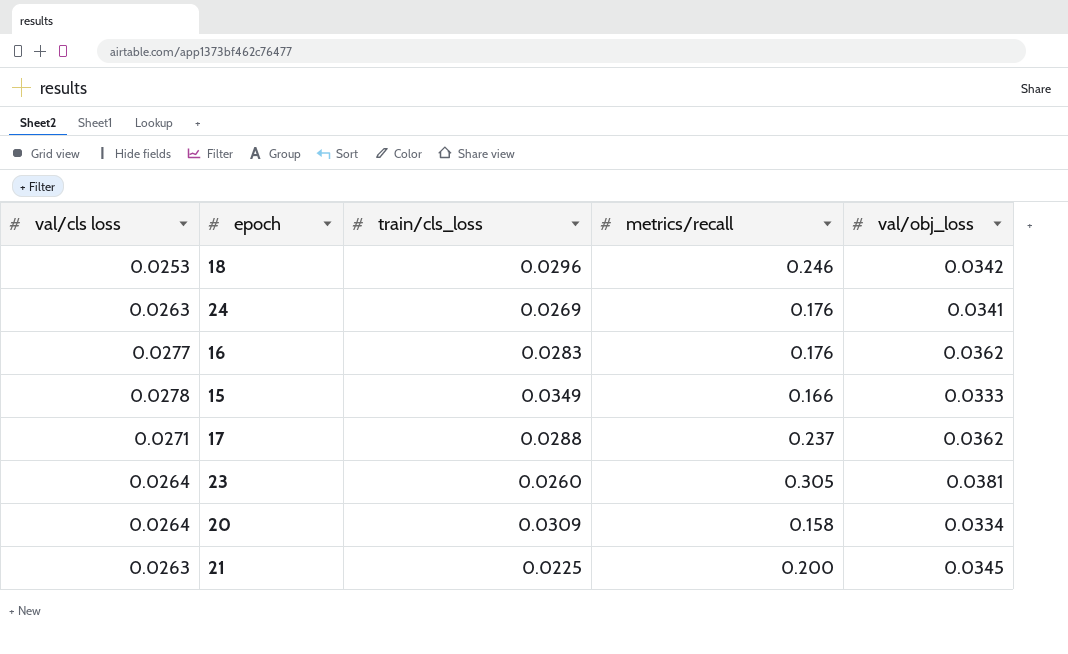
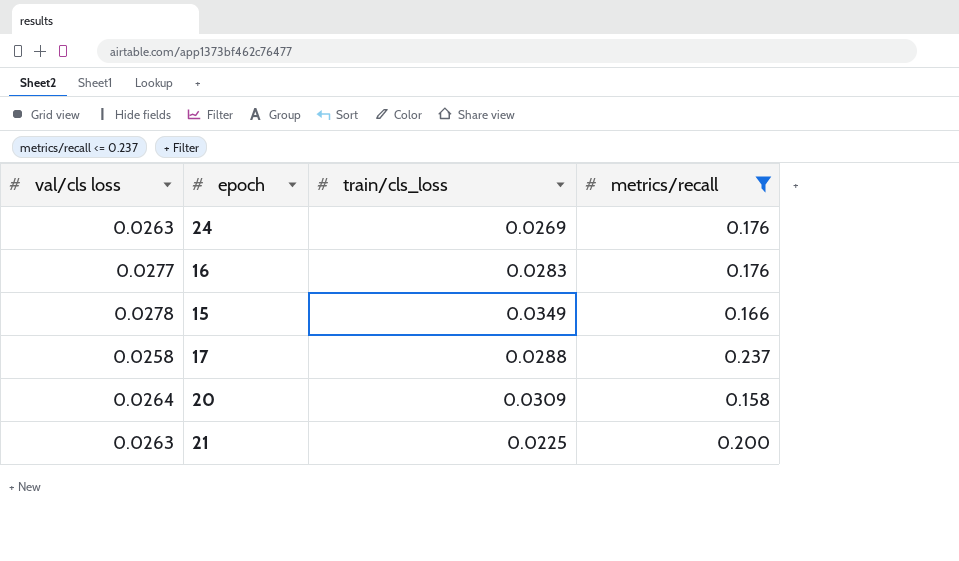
filter: none -> metrics/recall <= 0.237
column val/obj_loss | position: 5 -> none
17 | val/cls loss: 0.0271 -> 0.0258

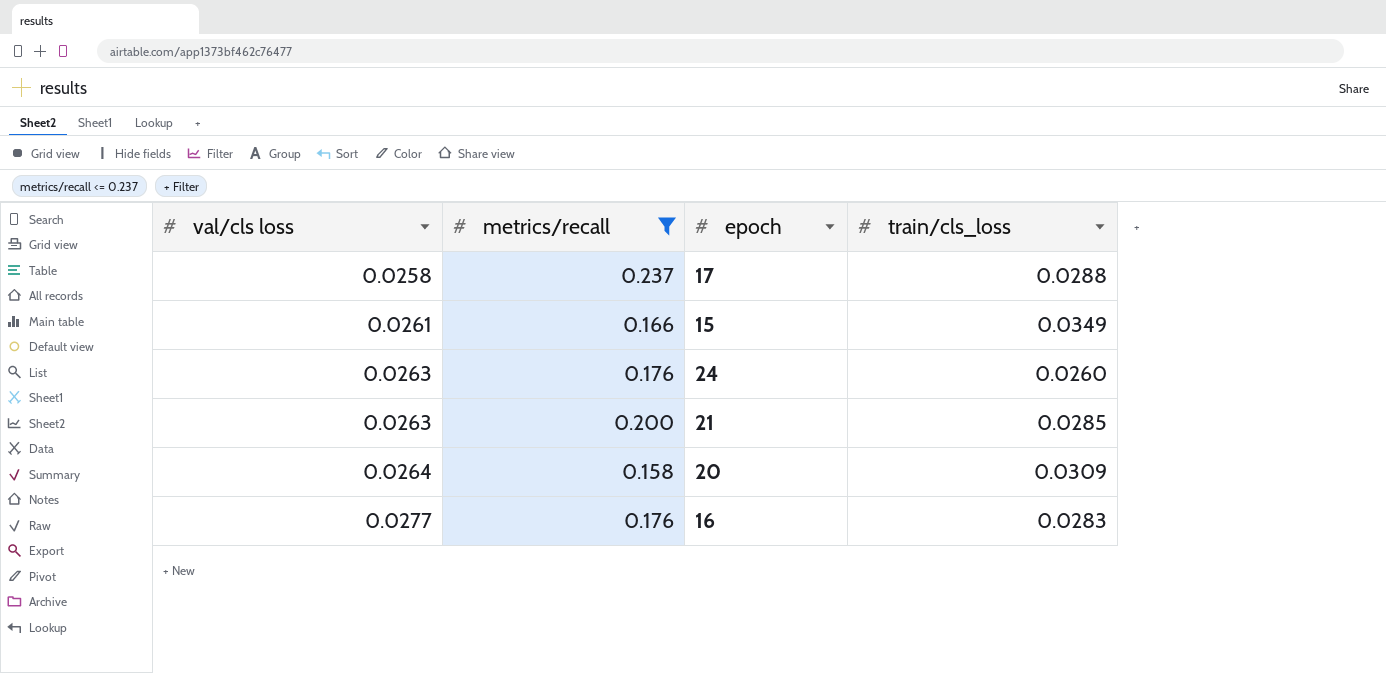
row order: none -> val/cls loss ascending
column metrics/recall | position: 4 -> 2
15 | val/cls loss: 0.0278 -> 0.0261
24 | train/cls_loss: 0.0269 -> 0.0260
21 | train/cls_loss: 0.0225 -> 0.0285

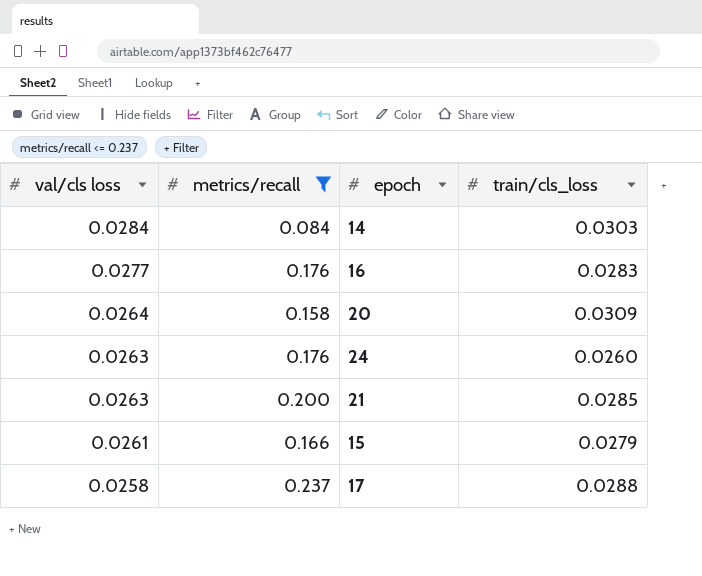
row order: val/cls loss ascending -> val/cls loss descending
row 14: none -> 0.0284 | 0.084 | 0.0303
15 | train/cls_loss: 0.0349 -> 0.0279

